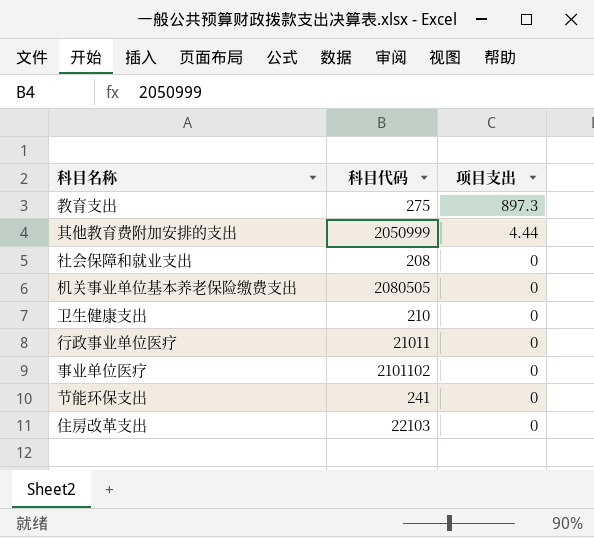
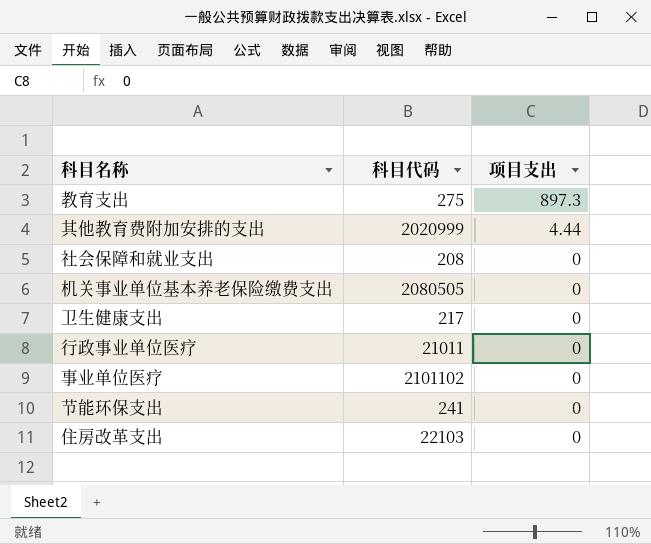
其他教育费附加安排的支出 | 科目代码: 2050999 -> 2020999
卫生健康支出 | 科目代码: 210 -> 217

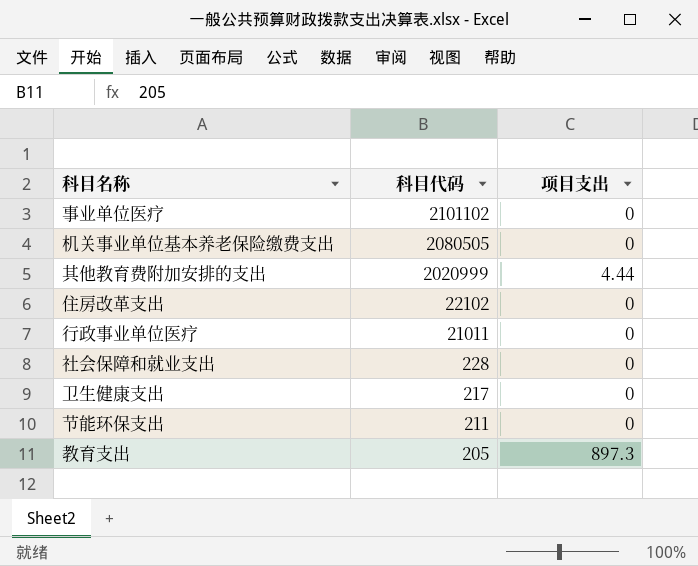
row order: 项目支出 descending -> 科目代码 descending
住房改革支出 | 科目代码: 22103 -> 22102
社会保障和就业支出 | 科目代码: 208 -> 228
节能环保支出 | 科目代码: 241 -> 211
教育支出 | 科目代码: 275 -> 205

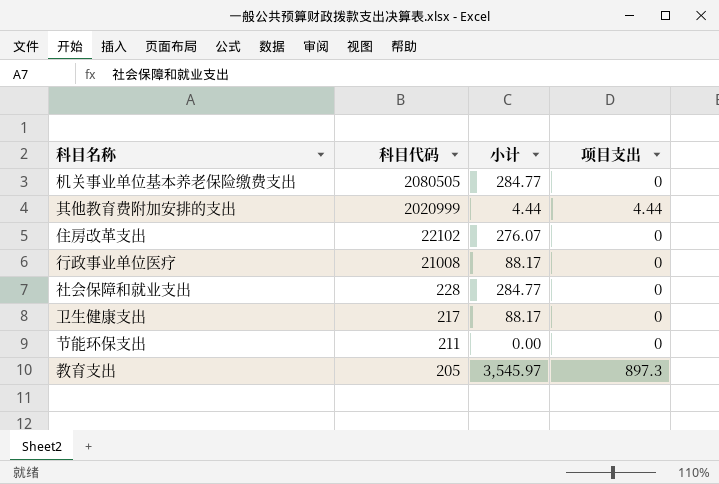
column 小计 | position: none -> 3
row 事业单位医疗: 2101102 | 0 -> none
行政事业单位医疗 | 科目代码: 21011 -> 21008

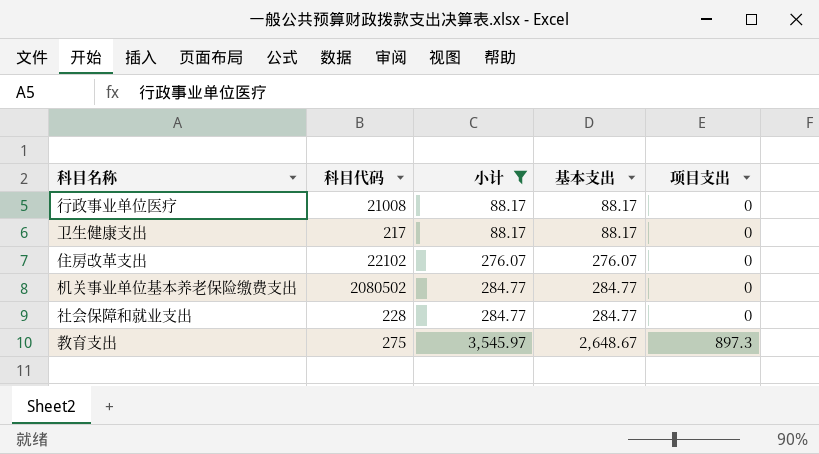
filter: none -> 小计 >= 88.17
row order: 科目代码 descending -> 小计 ascending
column 基本支出 | formula: none -> [小计] - [项目支出]
机关事业单位基本养老保险缴费支出 | 科目代码: 2080505 -> 2080502
教育支出 | 科目代码: 205 -> 275

